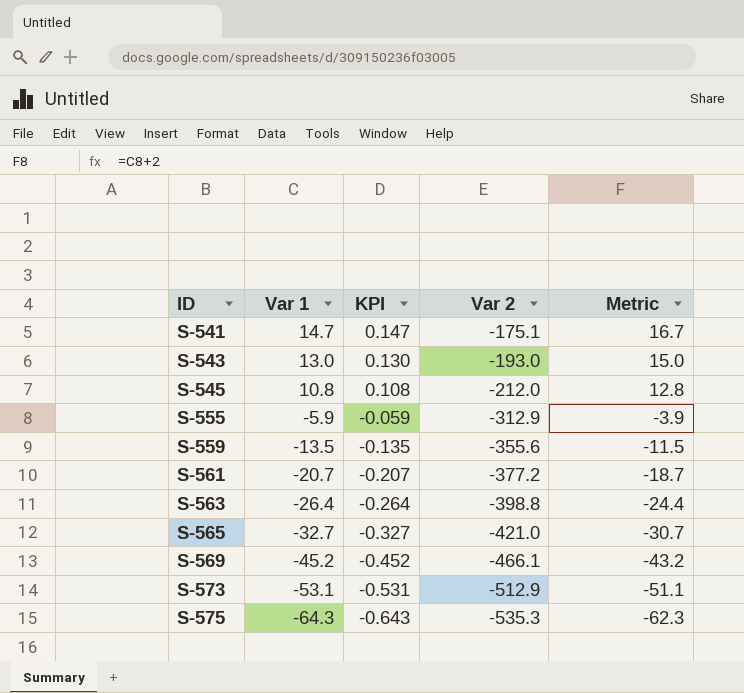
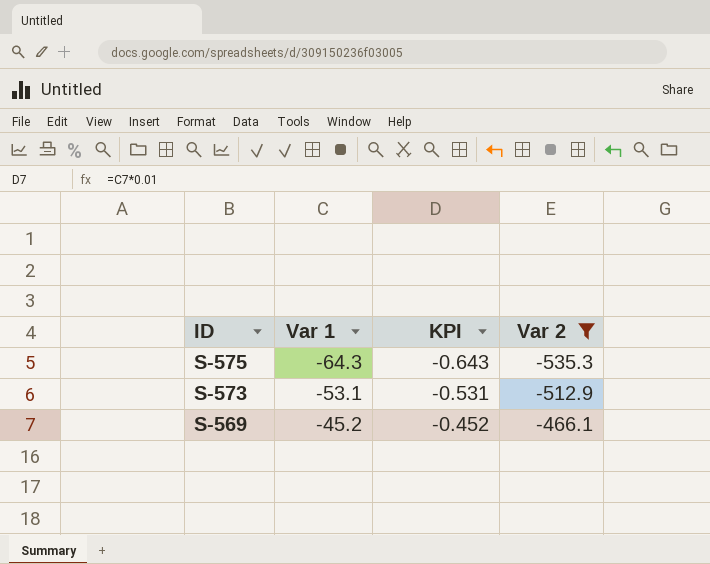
filter: none -> Var 2 <= -466.1
row order: ID ascending -> ID descending
column Metric | formula: [Var 1] + 2 -> none

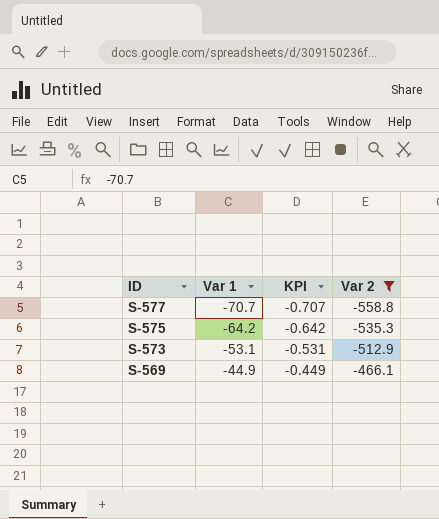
row S-577: none -> -70.7 | -0.707 | -558.8
S-575 | Var 1: -64.3 -> -64.2
S-575 | KPI: -0.643 -> -0.642
S-569 | Var 1: -45.2 -> -44.9
S-569 | KPI: -0.452 -> -0.449

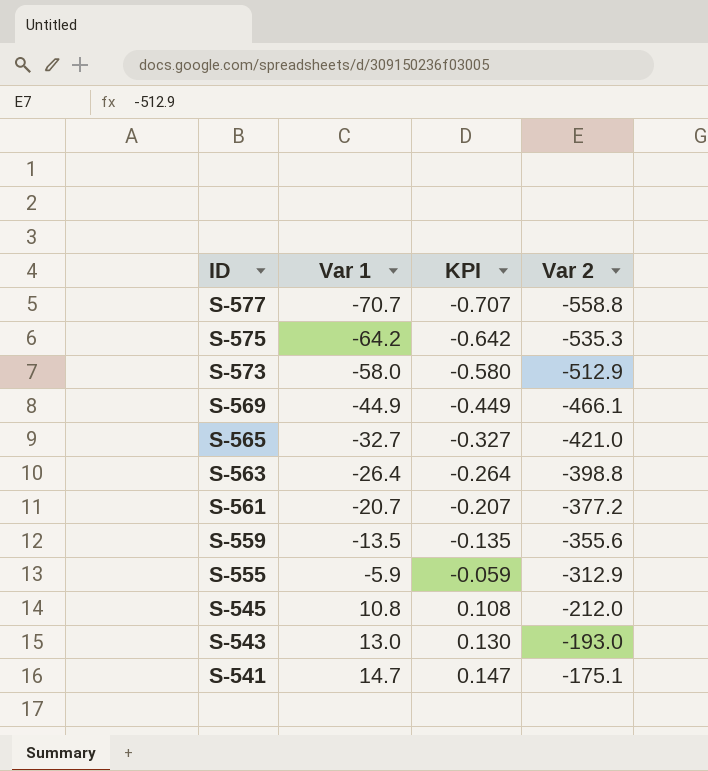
filter: Var 2 <= -466.1 -> none
S-573 | Var 1: -53.1 -> -58.0
S-573 | KPI: -0.531 -> -0.580

